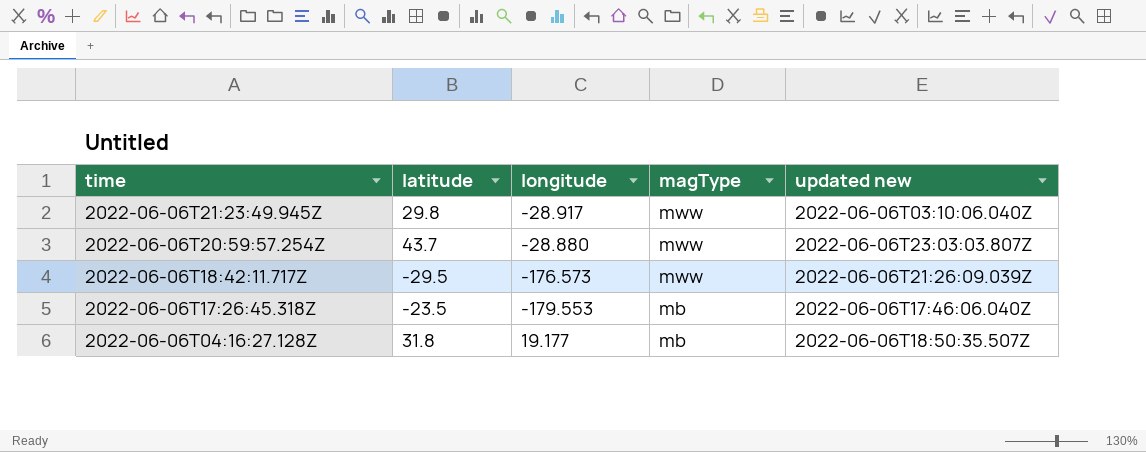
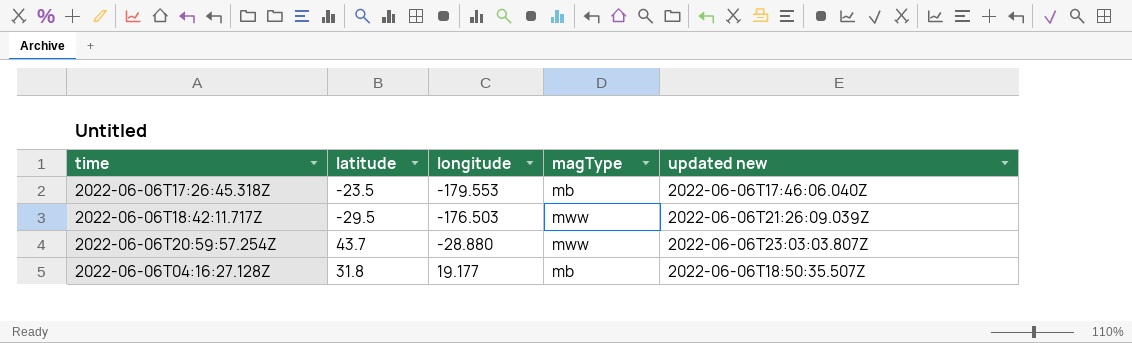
row order: time descending -> longitude ascending
row 2022-06-06T21:23:49.945Z: 29.8 | -28.917 | mww | 2022-06-06T03:10:06.040Z -> none
2022-06-06T18:42:11.717Z | longitude: -176.573 -> -176.503

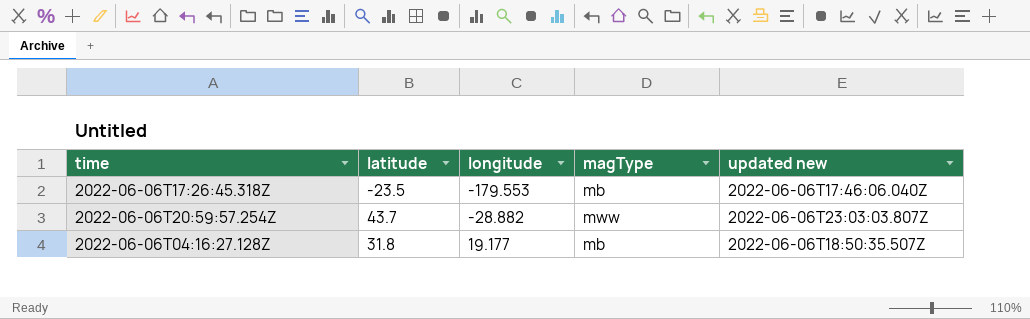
row 2022-06-06T18:42:11.717Z: -29.5 | -176.503 | mww | 2022-06-06T21:26:09.039Z -> none
2022-06-06T20:59:57.254Z | longitude: -28.880 -> -28.882

